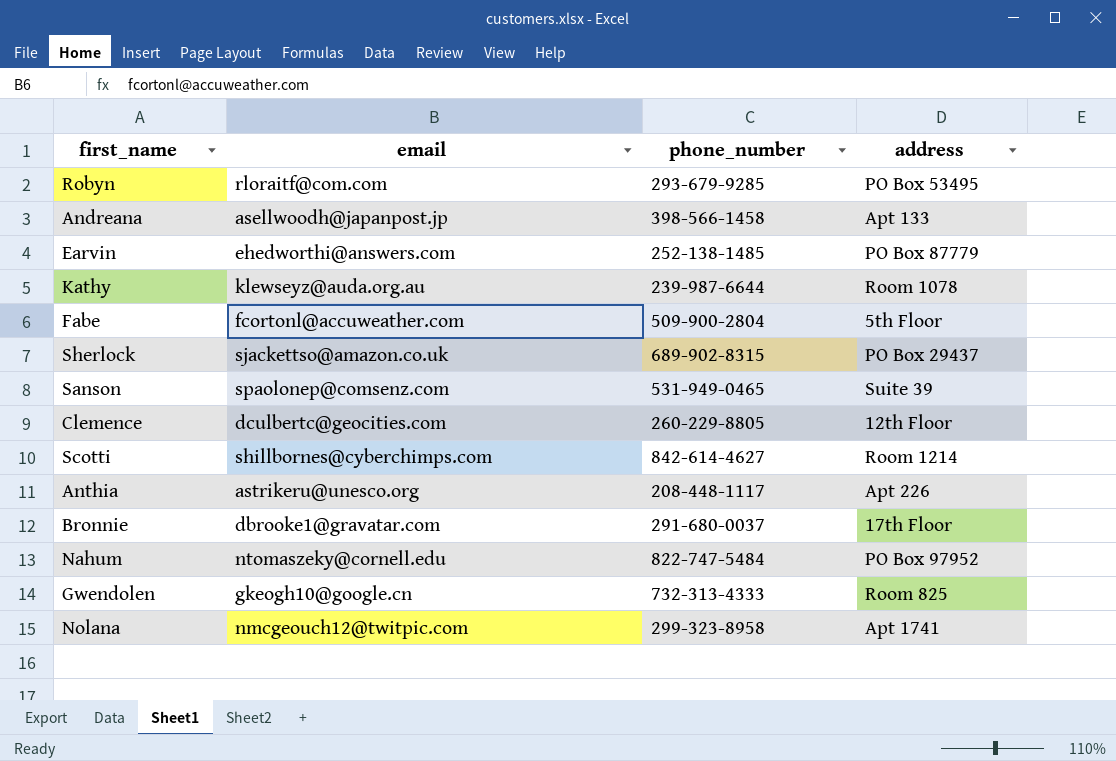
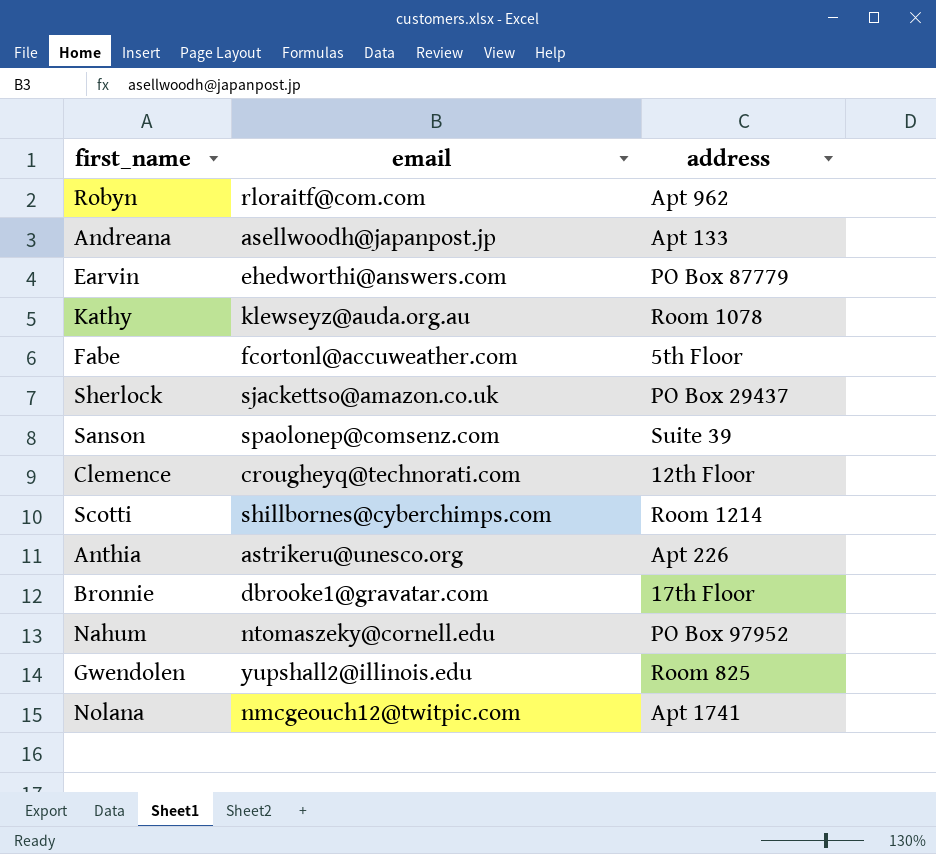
column phone_number | position: 3 -> none
Robyn | address: PO Box 53495 -> Apt 962
Clemence | email: dculbertc@geocities.com -> crougheyq@technorati.com
Gwendolen | email: gkeogh10@google.cn -> yupshall2@illinois.edu

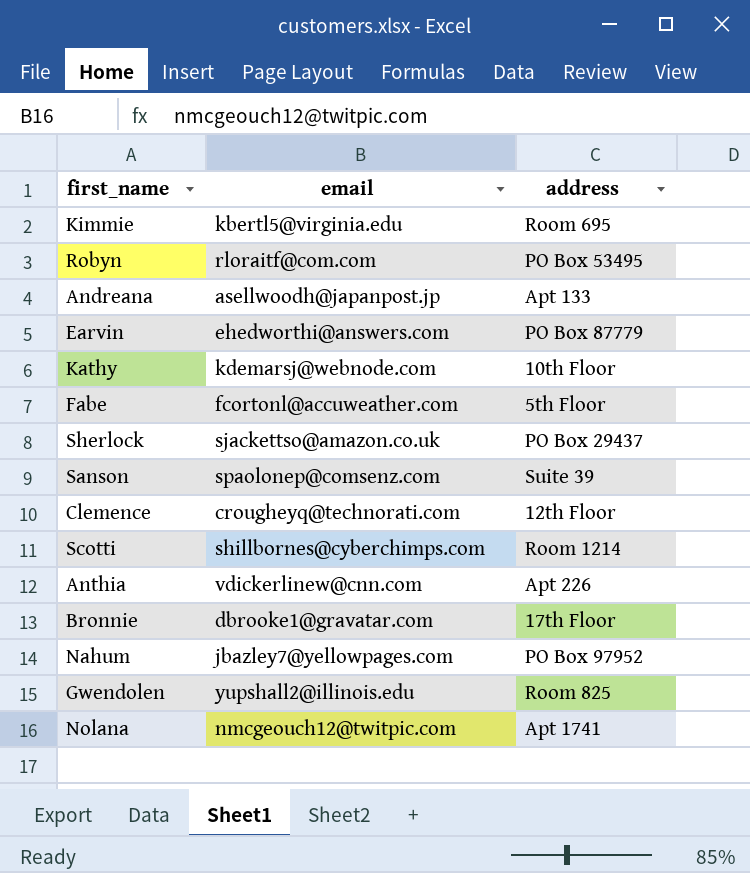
row Kimmie: none -> kbertl5@virginia.edu | Room 695
Robyn | address: Apt 962 -> PO Box 53495
Kathy | email: klewseyz@auda.org.au -> kdemarsj@webnode.com
Kathy | address: Room 1078 -> 10th Floor
Anthia | email: astrikeru@unesco.org -> vdickerlinew@cnn.com
Nahum | email: ntomaszeky@cornell.edu -> jbazley7@yellowpages.com

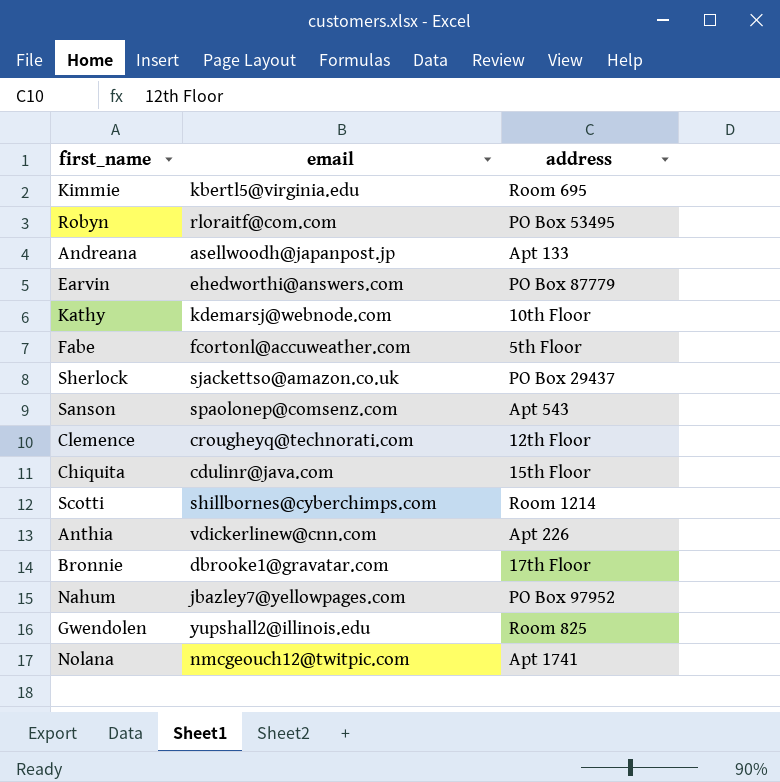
Sanson | address: Suite 39 -> Apt 543
row Chiquita: none -> cdulinr@java.com | 15th Floor

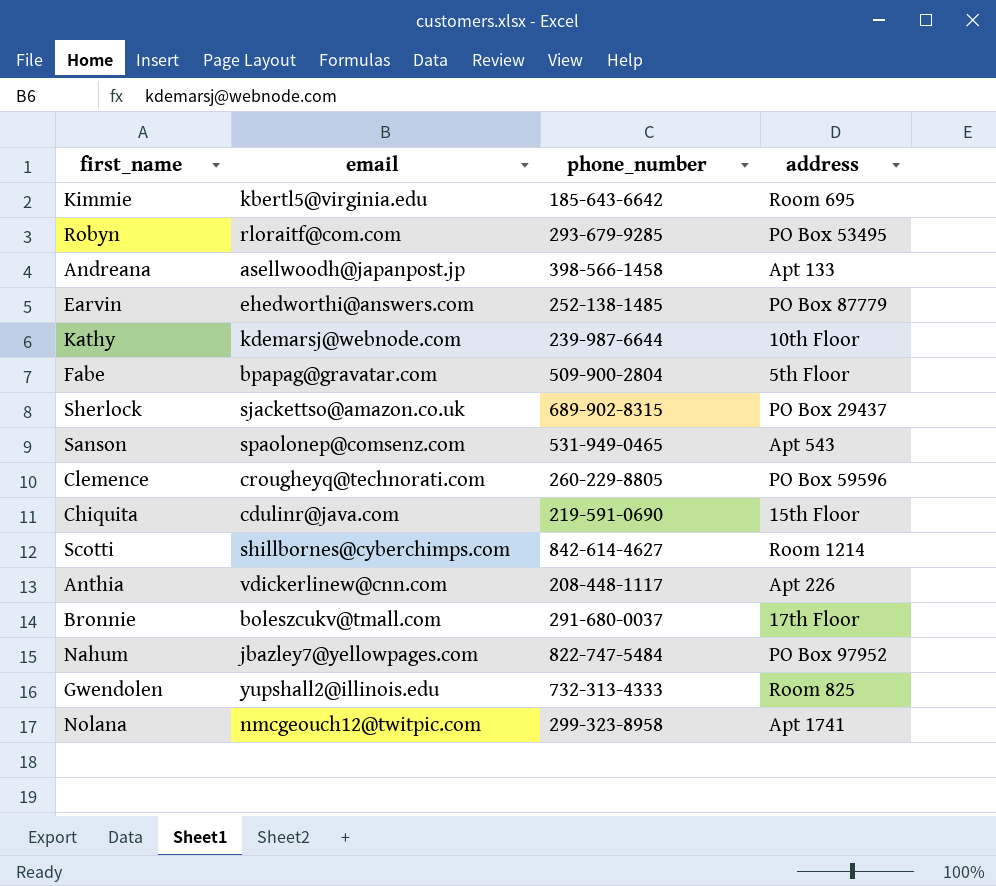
column phone_number | position: none -> 3
Fabe | email: fcortonl@accuweather.com -> bpapag@gravatar.com
Clemence | address: 12th Floor -> PO Box 59596
Bronnie | email: dbrooke1@gravatar.com -> boleszcukv@tmall.com

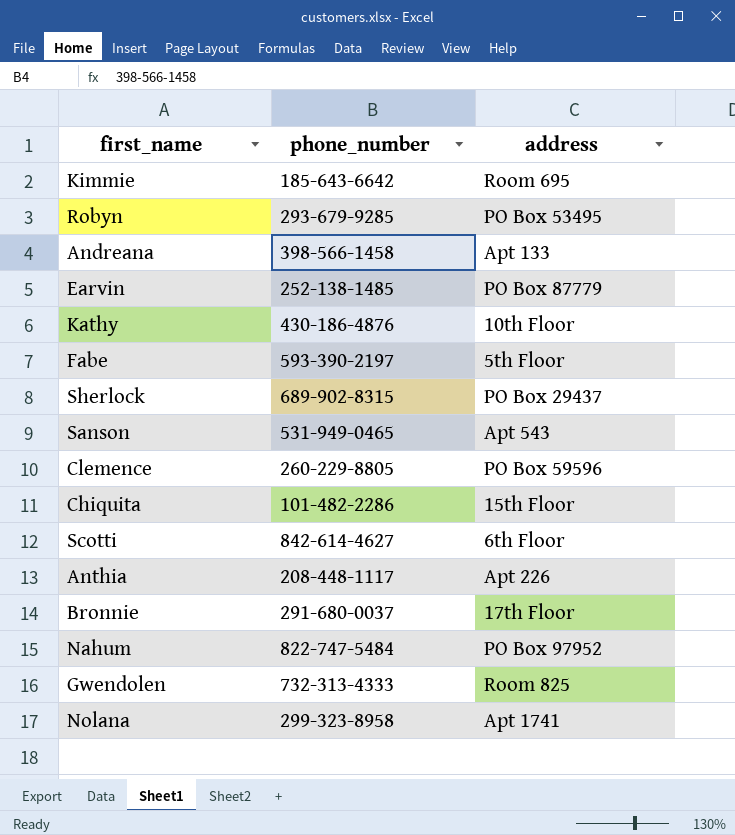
column email | position: 2 -> none
Kathy | phone_number: 239-987-6644 -> 430-186-4876
Fabe | phone_number: 509-900-2804 -> 593-390-2197
Chiquita | phone_number: 219-591-0690 -> 101-482-2286
Scotti | address: Room 1214 -> 6th Floor

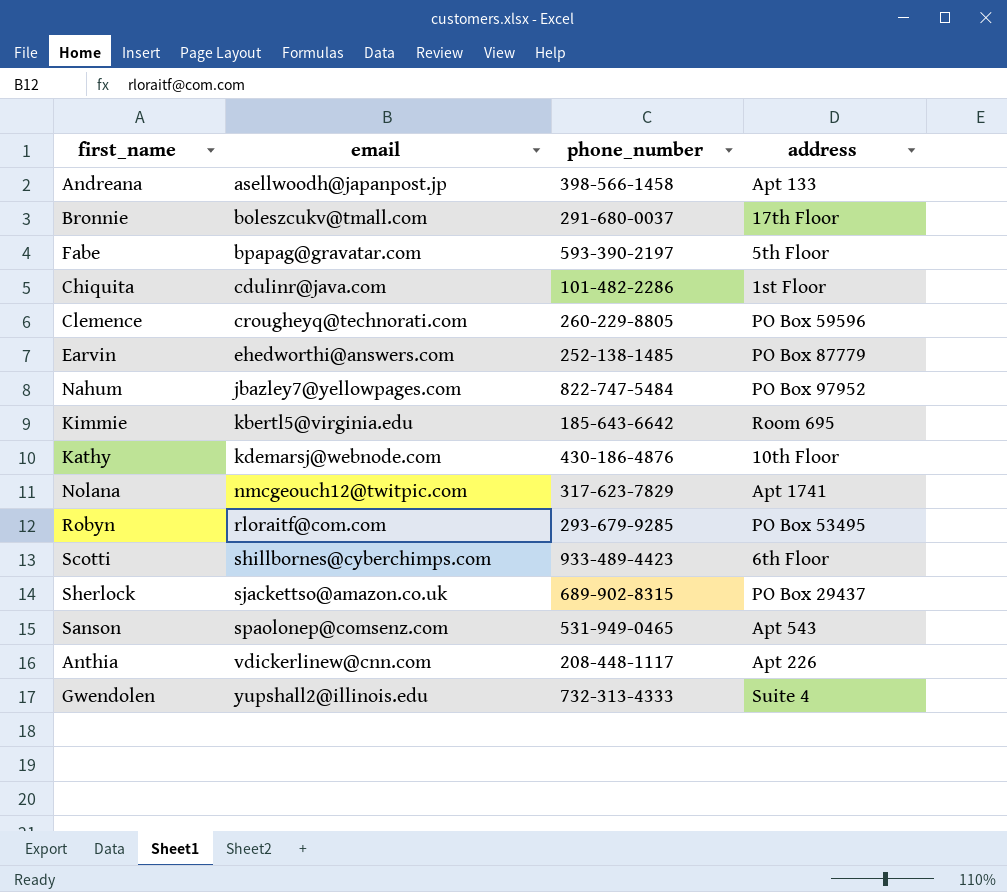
row order: none -> email ascending
column email | position: none -> 2
Chiquita | address: 15th Floor -> 1st Floor
Nolana | phone_number: 299-323-8958 -> 317-623-7829
Scotti | phone_number: 842-614-4627 -> 933-489-4423
Gwendolen | address: Room 825 -> Suite 4

